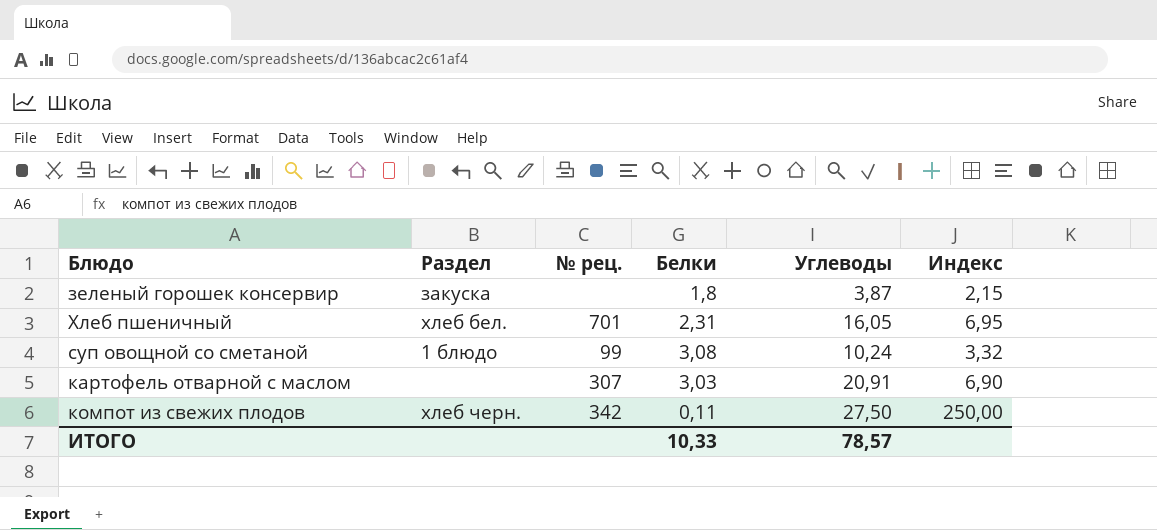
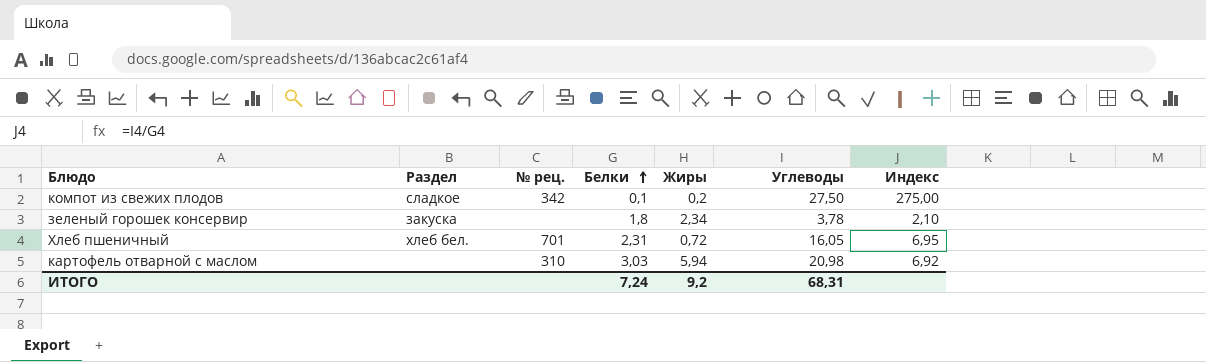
row order: none -> Белки ascending
column Жиры | position: none -> 5
row суп овощной со сметаной: 1 блюдо | 99 | 3,08 | 10,24 | 3,32 -> none
компот из свежих плодов | Раздел: хлеб черн. -> сладкое
компот из свежих плодов | Белки: 0,11 -> 0,1
компот из свежих плодов | Индекс: 250,00 -> 275,00
зеленый горошек консервир | Углеводы: 3,87 -> 3,78
зеленый горошек консервир | Индекс: 2,15 -> 2,10
картофель отварной с маслом | № рец.: 307 -> 310
картофель отварной с маслом | Углеводы: 20,91 -> 20,98
картофель отварной с маслом | Индекс: 6,90 -> 6,92
ИТОГО | Белки: 10,33 -> 7,24
ИТОГО | Углеводы: 78,57 -> 68,31

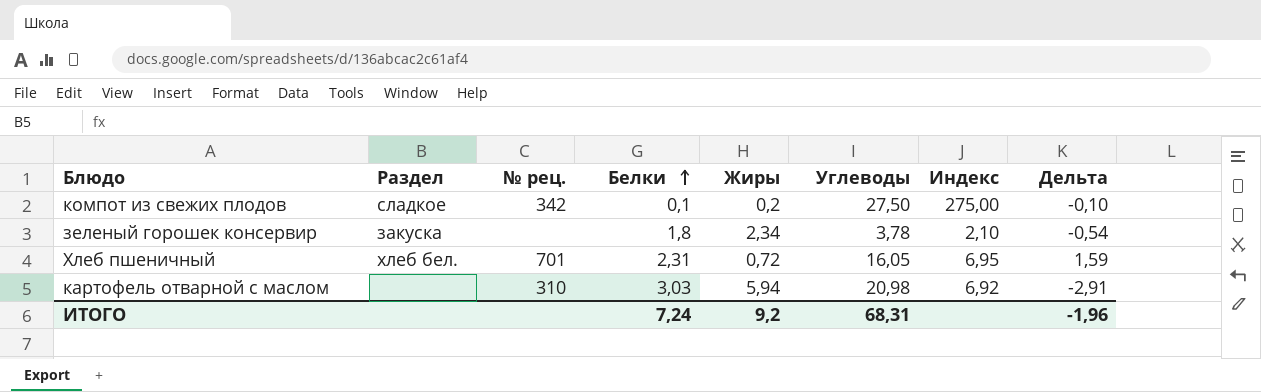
column Дельта | formula: none -> [Белки] - [Жиры]

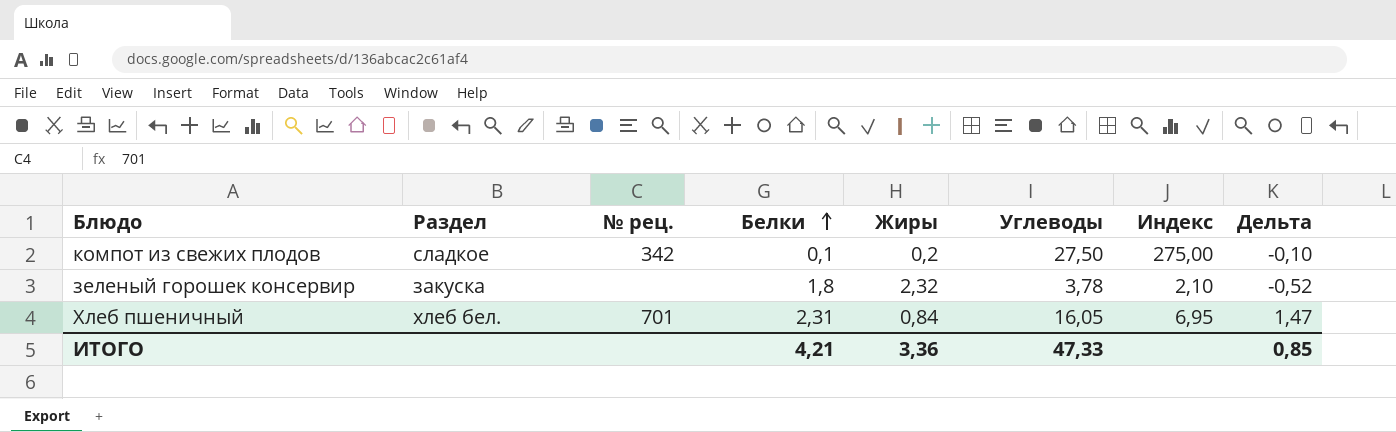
row картофель отварной с маслом: none | 310 | 3,03 | 5,94 | 20,98 | 6,92 | -2,91 -> none
зеленый горошек консервир | Жиры: 2,34 -> 2,32
зеленый горошек консервир | Дельта: -0,54 -> -0,52
Хлеб пшеничный | Жиры: 0,72 -> 0,84
Хлеб пшеничный | Дельта: 1,59 -> 1,47
ИТОГО | Белки: 7,24 -> 4,21
ИТОГО | Жиры: 9,2 -> 3,36
ИТОГО | Углеводы: 68,31 -> 47,33
ИТОГО | Дельта: -1,96 -> 0,85

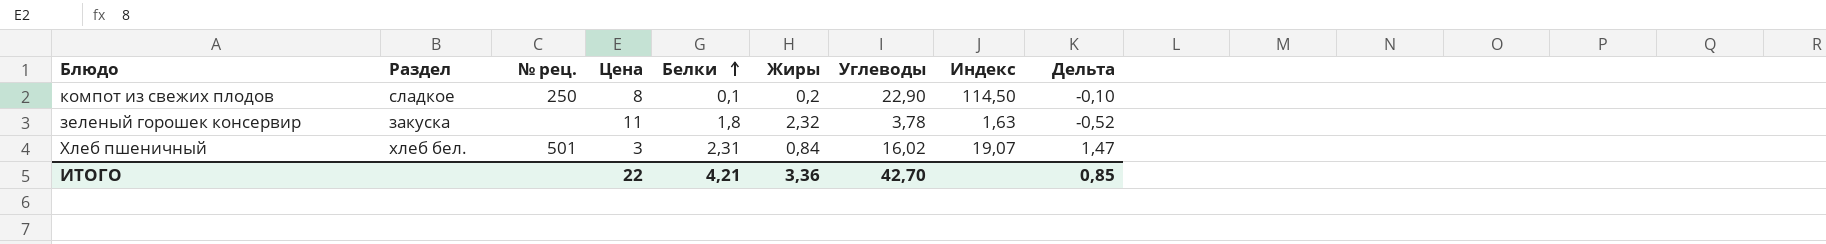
column Цена | position: none -> 4
column Индекс | formula: [Углеводы] / [Белки] -> [Углеводы] / [Жиры]
компот из свежих плодов | № рец.: 342 -> 250
компот из свежих плодов | Углеводы: 27,50 -> 22,90
Хлеб пшеничный | № рец.: 701 -> 501
Хлеб пшеничный | Углеводы: 16,05 -> 16,02
ИТОГО | Углеводы: 47,33 -> 42,70

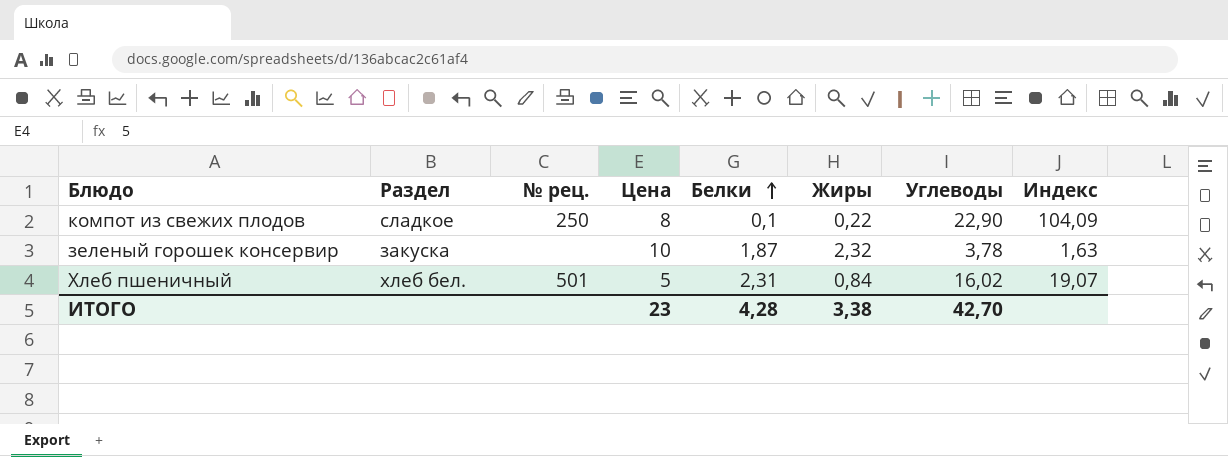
column Дельта | formula: [Белки] - [Жиры] -> none
компот из свежих плодов | Жиры: 0,2 -> 0,22
компот из свежих плодов | Индекс: 114,50 -> 104,09
зеленый горошек консервир | Цена: 11 -> 10
зеленый горошек консервир | Белки: 1,8 -> 1,87
Хлеб пшеничный | Цена: 3 -> 5
ИТОГО | Цена: 22 -> 23
ИТОГО | Белки: 4,21 -> 4,28
ИТОГО | Жиры: 3,36 -> 3,38

